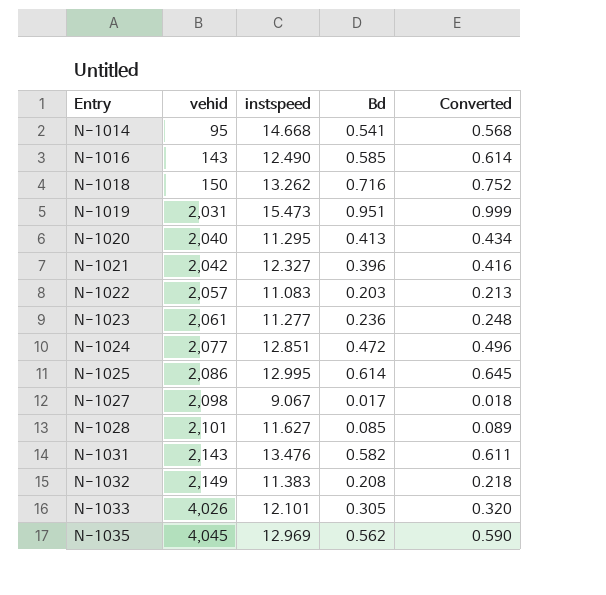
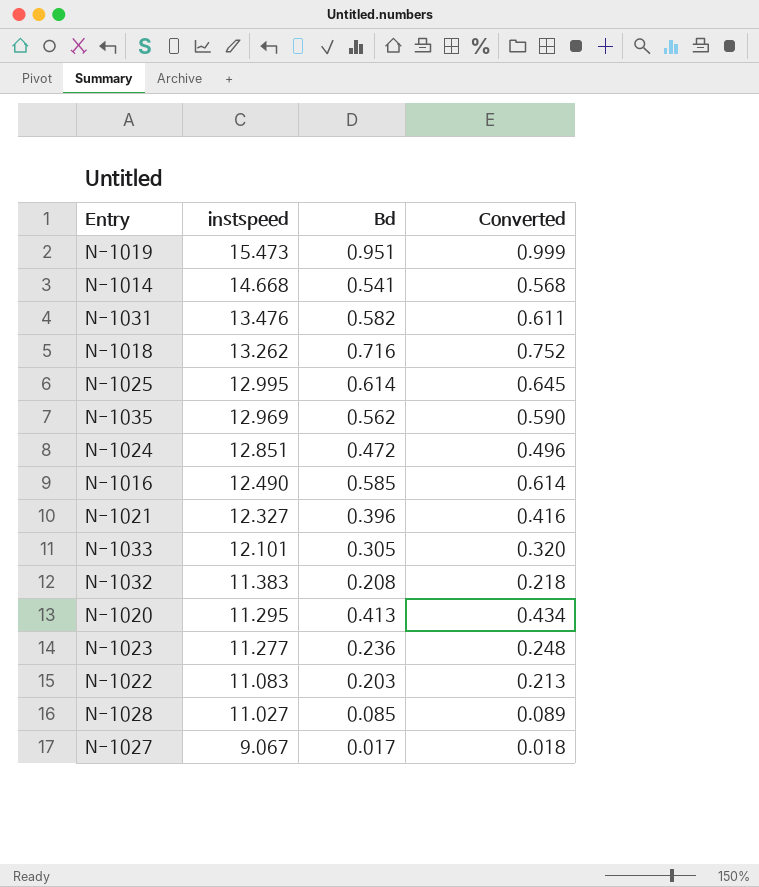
row order: Entry ascending -> instspeed descending
column vehid | position: 2 -> none
N-1028 | instspeed: 11.627 -> 11.027

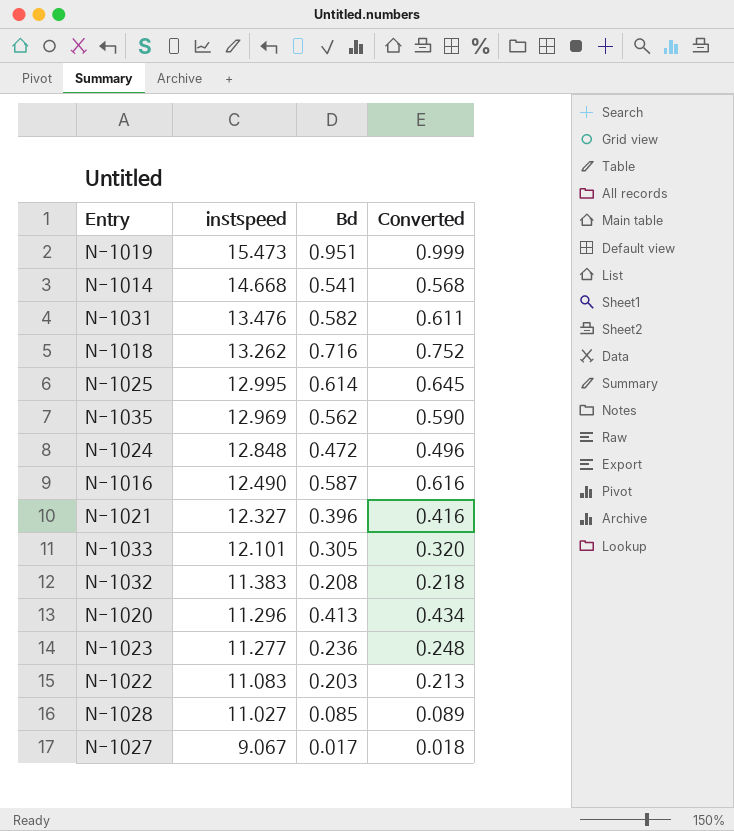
N-1024 | instspeed: 12.851 -> 12.848
N-1016 | Bd: 0.585 -> 0.587
N-1016 | Converted: 0.614 -> 0.616
N-1020 | instspeed: 11.295 -> 11.296

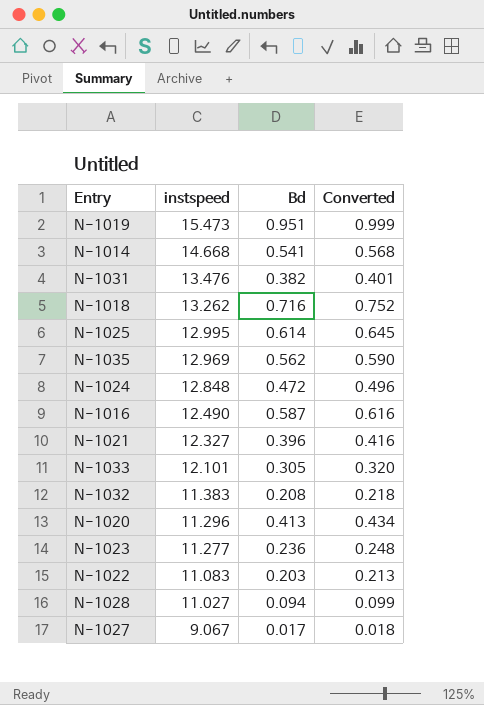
N-1031 | Bd: 0.582 -> 0.382
N-1031 | Converted: 0.611 -> 0.401
N-1028 | Bd: 0.085 -> 0.094
N-1028 | Converted: 0.089 -> 0.099

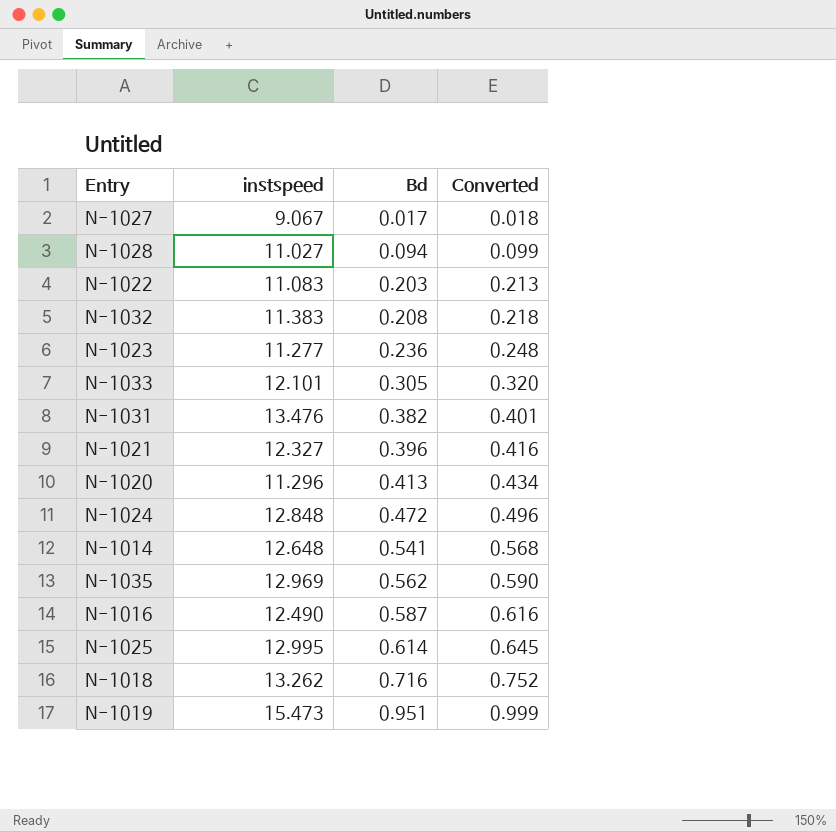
row order: instspeed descending -> Bd ascending
N-1014 | instspeed: 14.668 -> 12.648

